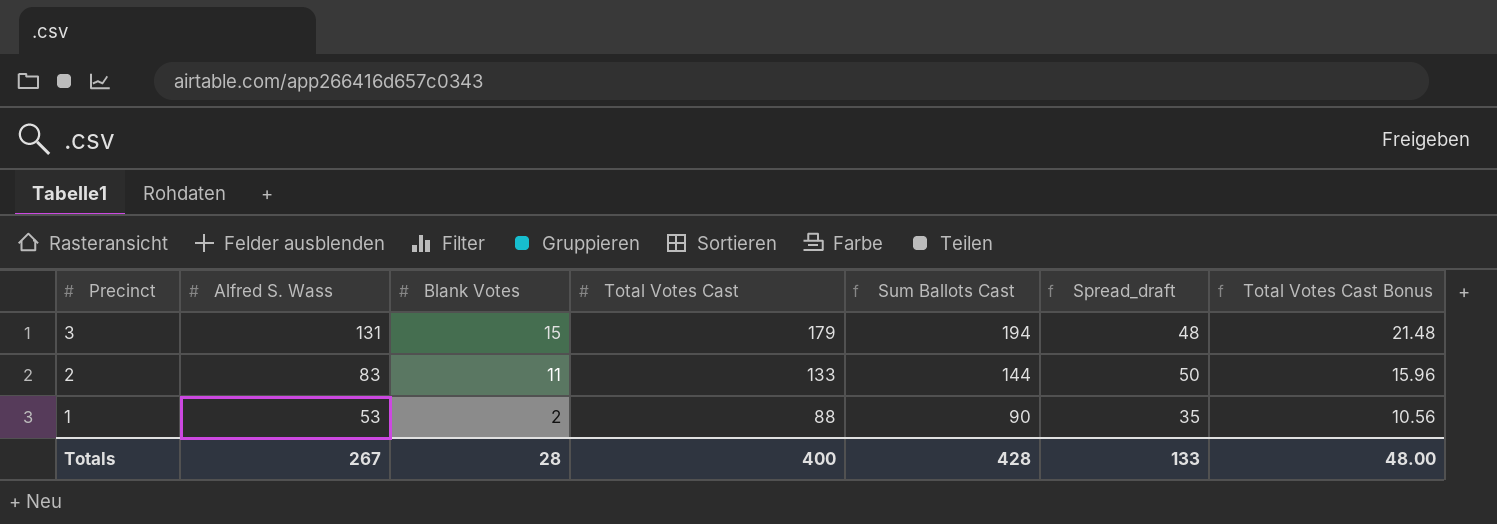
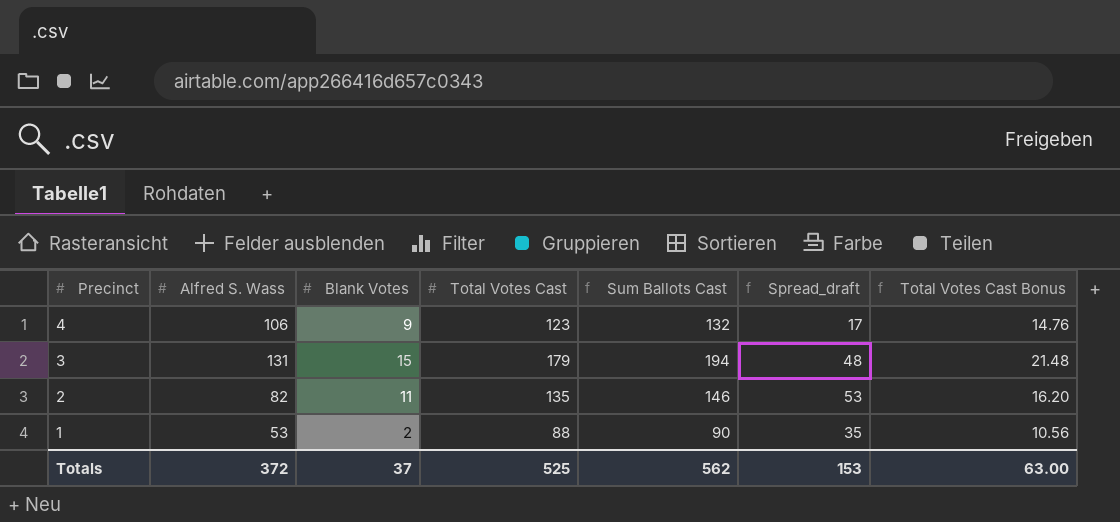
row 4: none -> 106 | 9 | 123 | 132 | 17 | 14.76
2 | Alfred S. Wass: 83 -> 82
2 | Total Votes Cast: 133 -> 135
2 | Sum Ballots Cast: 144 -> 146
2 | Spread_draft: 50 -> 53
2 | Total Votes Cast Bonus: 15.96 -> 16.20
Totals | Alfred S. Wass: 267 -> 372
Totals | Blank Votes: 28 -> 37
Totals | Total Votes Cast: 400 -> 525
Totals | Sum Ballots Cast: 428 -> 562
Totals | Spread_draft: 133 -> 153
Totals | Total Votes Cast Bonus: 48.00 -> 63.00

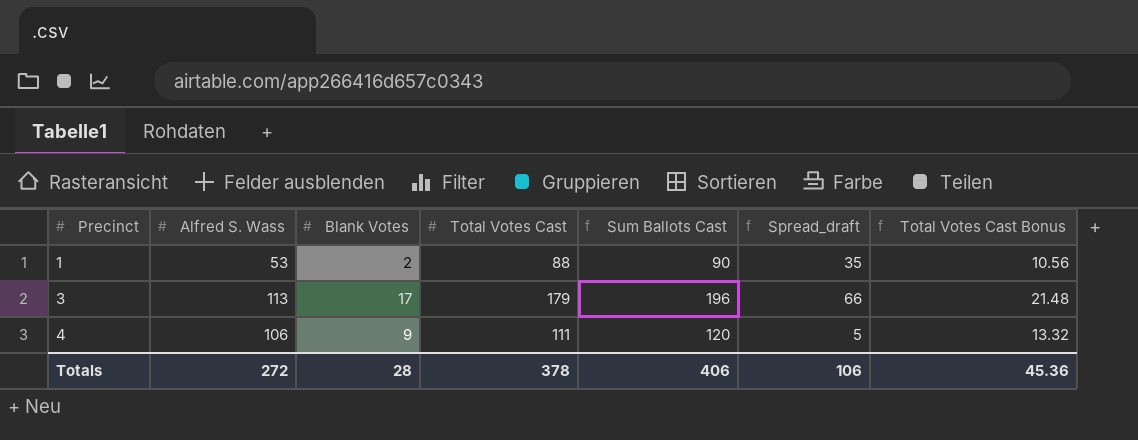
row order: Precinct descending -> Precinct ascending
row 2: 82 | 11 | 135 | 146 | 53 | 16.20 -> none
3 | Alfred S. Wass: 131 -> 113
3 | Blank Votes: 15 -> 17
3 | Sum Ballots Cast: 194 -> 196
3 | Spread_draft: 48 -> 66
4 | Total Votes Cast: 123 -> 111
4 | Sum Ballots Cast: 132 -> 120
4 | Spread_draft: 17 -> 5
4 | Total Votes Cast Bonus: 14.76 -> 13.32
Totals | Alfred S. Wass: 372 -> 272
Totals | Blank Votes: 37 -> 28
Totals | Total Votes Cast: 525 -> 378
Totals | Sum Ballots Cast: 562 -> 406
Totals | Spread_draft: 153 -> 106
Totals | Total Votes Cast Bonus: 63.00 -> 45.36

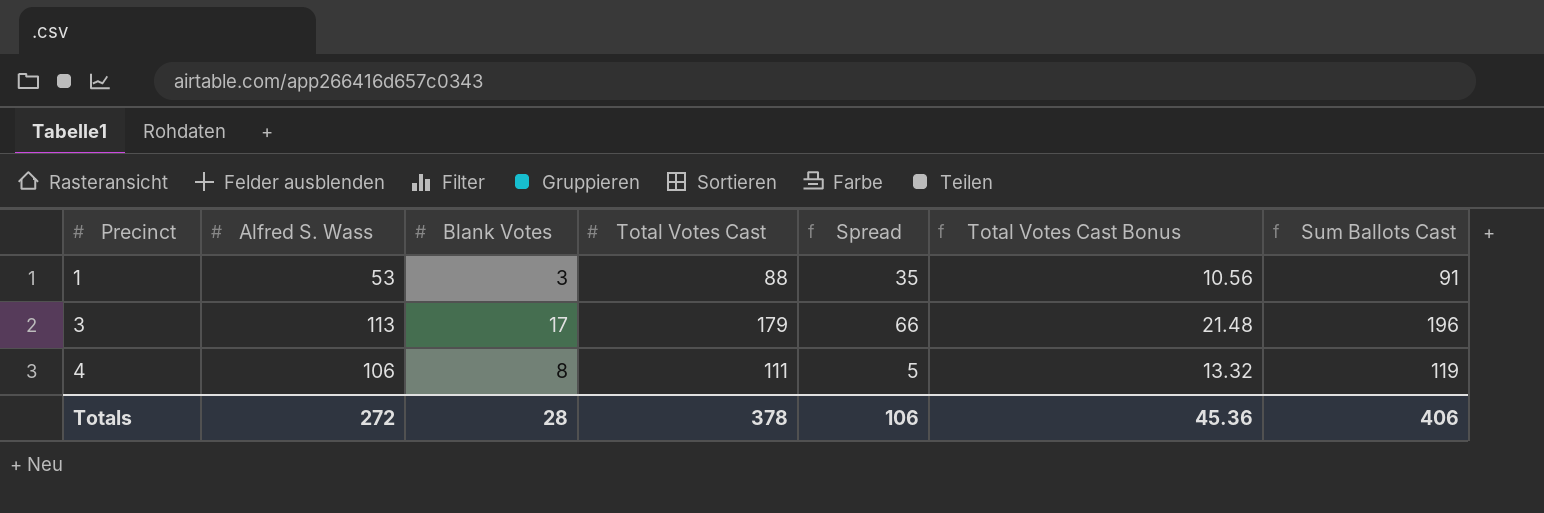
column name: Spread_draft -> Spread
column Sum Ballots Cast | position: 5 -> 7
1 | Blank Votes: 2 -> 3
1 | Sum Ballots Cast: 90 -> 91
4 | Blank Votes: 9 -> 8
4 | Sum Ballots Cast: 120 -> 119

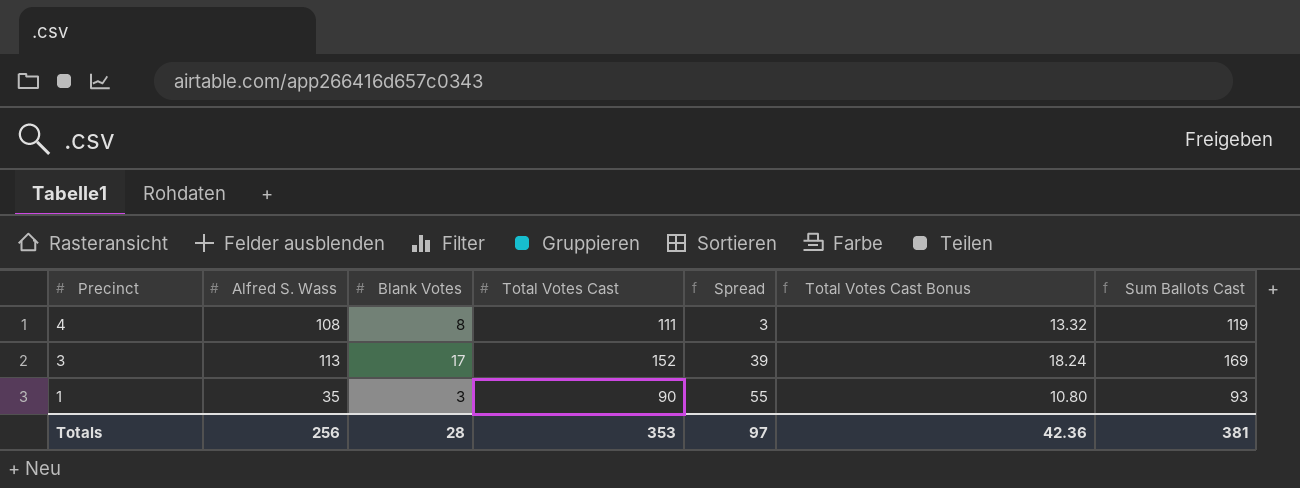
row order: Precinct ascending -> Precinct descending
4 | Alfred S. Wass: 106 -> 108
4 | Spread: 5 -> 3
3 | Total Votes Cast: 179 -> 152
3 | Spread: 66 -> 39
3 | Total Votes Cast Bonus: 21.48 -> 18.24
3 | Sum Ballots Cast: 196 -> 169
1 | Alfred S. Wass: 53 -> 35
1 | Total Votes Cast: 88 -> 90
1 | Spread: 35 -> 55
1 | Total Votes Cast Bonus: 10.56 -> 10.80
1 | Sum Ballots Cast: 91 -> 93
Totals | Alfred S. Wass: 272 -> 256
Totals | Total Votes Cast: 378 -> 353
Totals | Spread: 106 -> 97
Totals | Total Votes Cast Bonus: 45.36 -> 42.36
Totals | Sum Ballots Cast: 406 -> 381

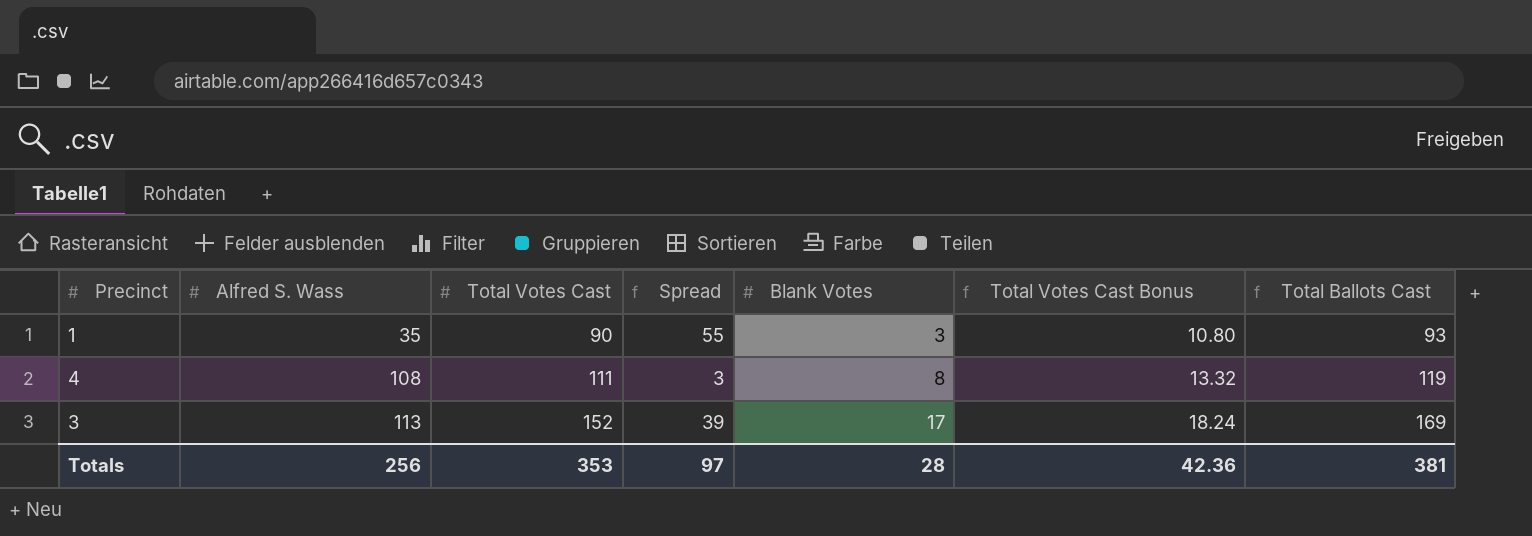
row order: Precinct descending -> Alfred S. Wass ascending
column Blank Votes | position: 3 -> 5
column name: Sum Ballots Cast -> Total Ballots Cast

